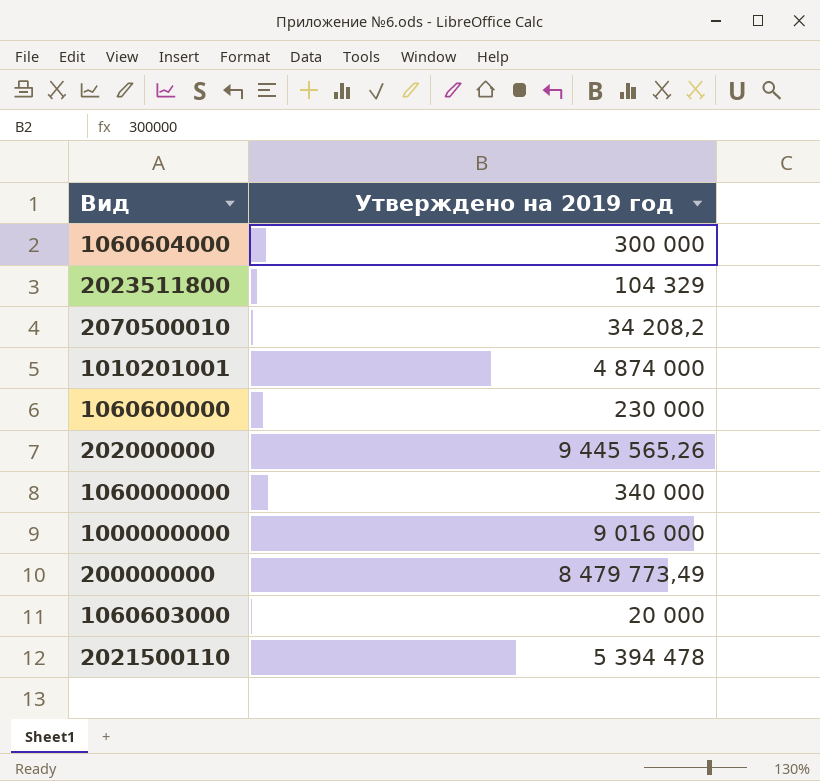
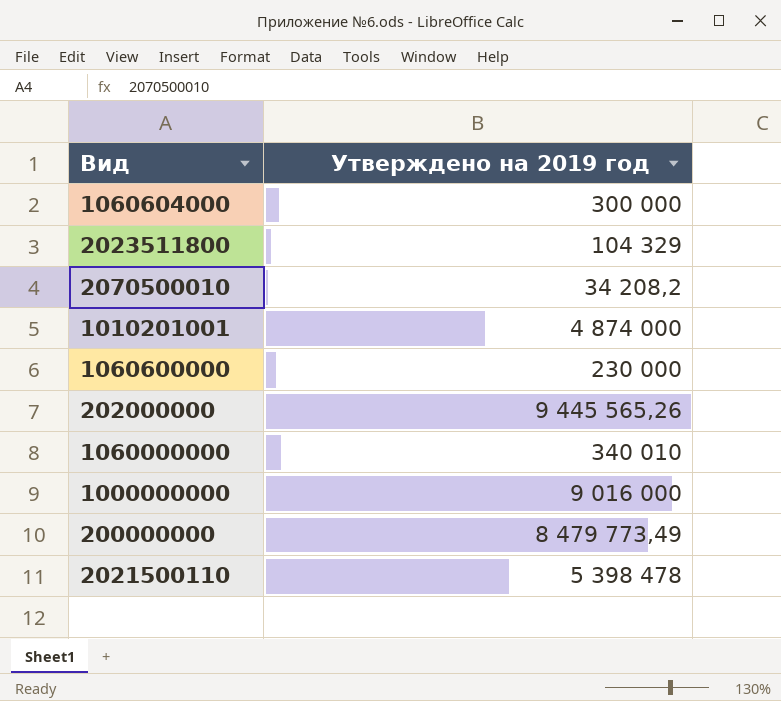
row 1060603000: 20 000 -> none
1060000000 | Утверждено на 2019 год: 340 000 -> 340 010
2021500110 | Утверждено на 2019 год: 5 394 478 -> 5 398 478

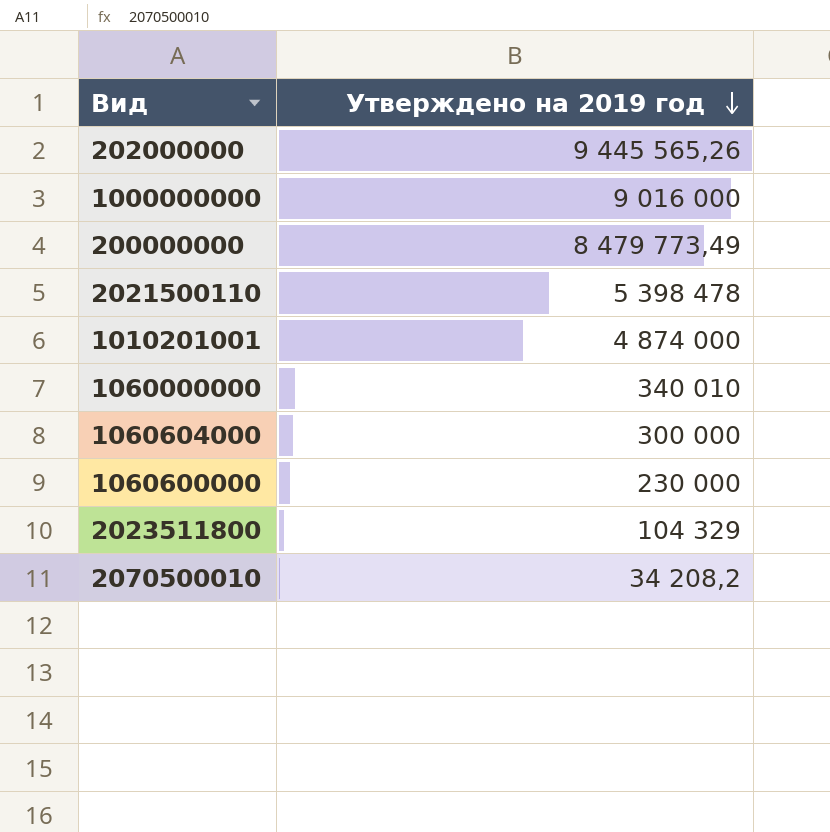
row order: none -> Утверждено на 2019 год descending

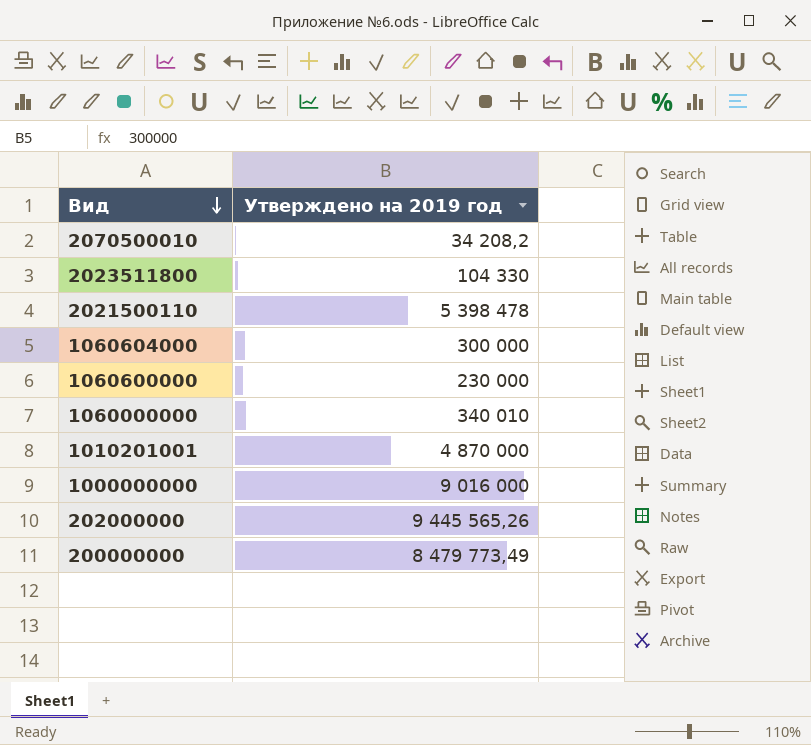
row order: Утверждено на 2019 год descending -> Вид descending
2023511800 | Утверждено на 2019 год: 104 329 -> 104 330
1010201001 | Утверждено на 2019 год: 4 874 000 -> 4 870 000

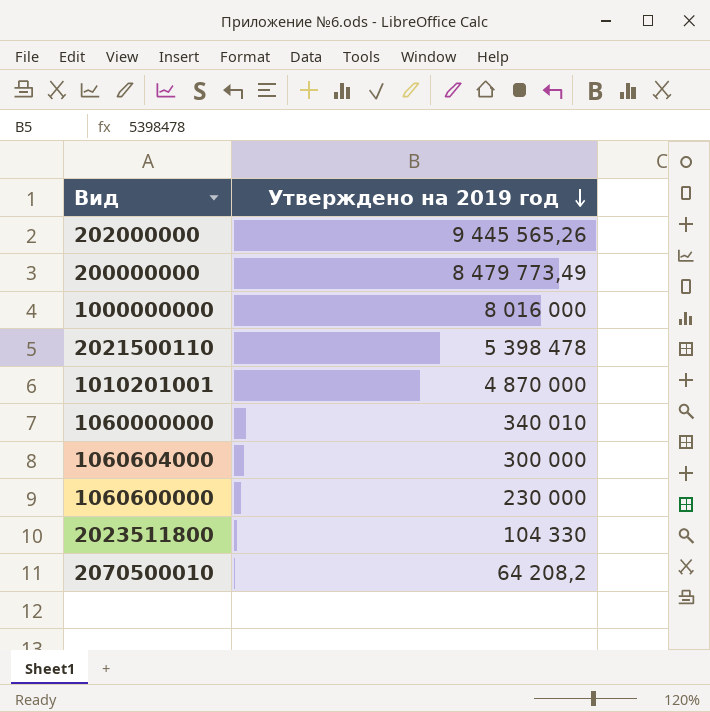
row order: Вид descending -> Утверждено на 2019 год descending
1000000000 | Утверждено на 2019 год: 9 016 000 -> 8 016 000
2070500010 | Утверждено на 2019 год: 34 208,2 -> 64 208,2

